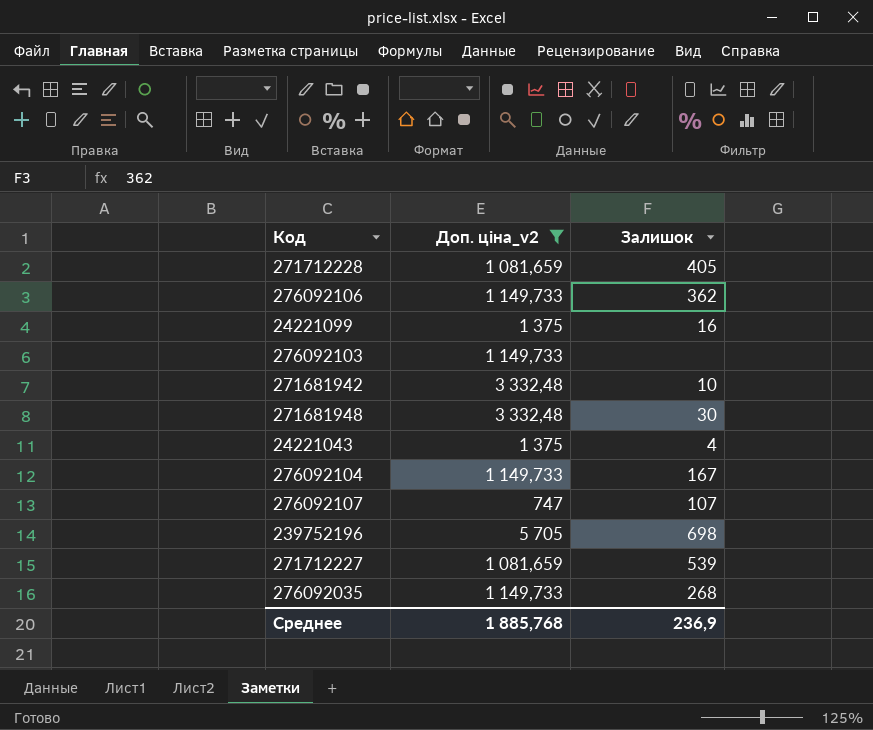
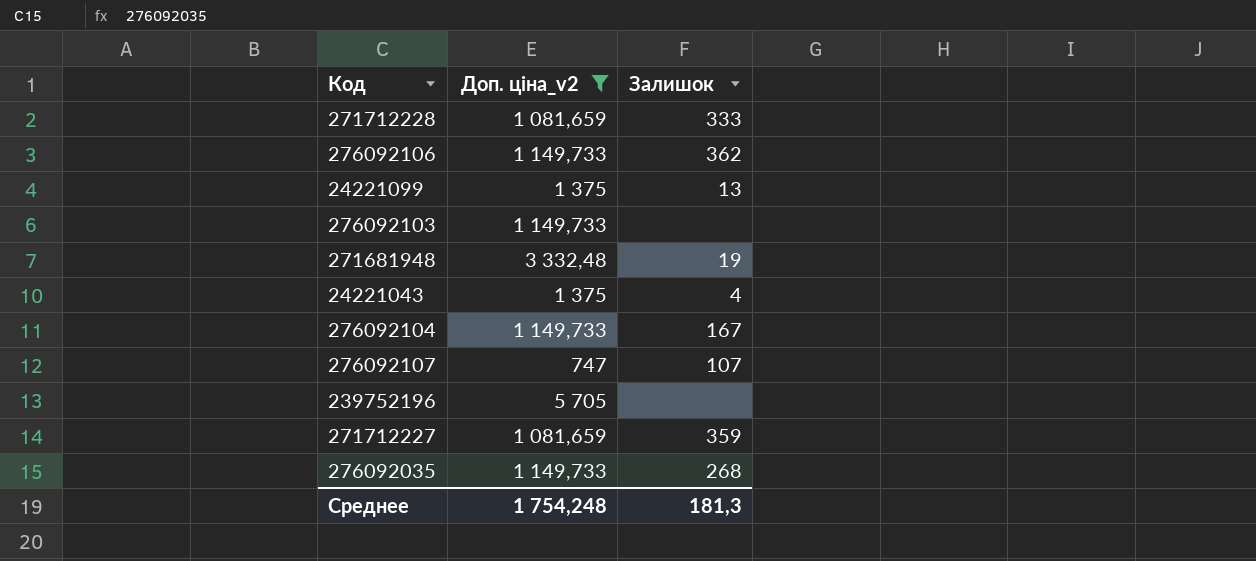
row 271681942: 3 332,48 | 10 -> none
271712228 | Залишок: 405 -> 333
24221099 | Залишок: 16 -> 13
271681948 | Залишок: 30 -> 19
239752196 | Залишок: 698 -> none
271712227 | Залишок: 539 -> 359
Среднее | Доп. ціна_v2: 1 885,768 -> 1 754,248
Среднее | Залишок: 236,9 -> 181,3

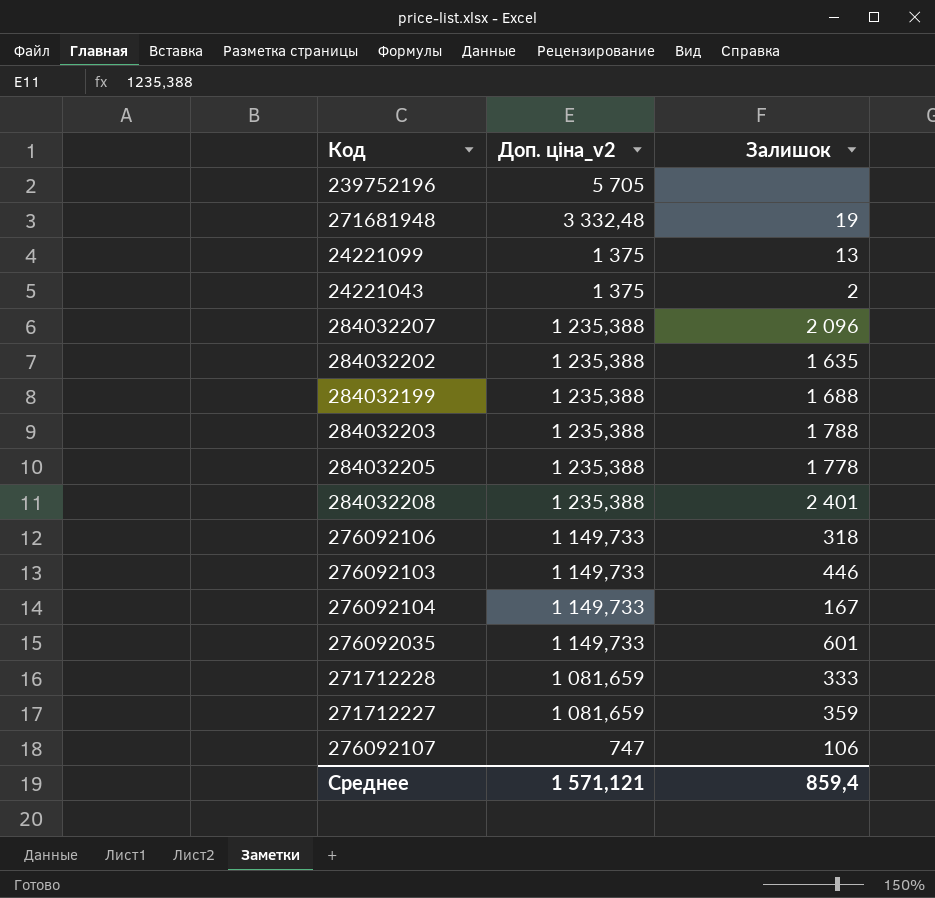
filter: Доп. ціна_v2 != 1 235,388 -> none
row order: none -> Доп. ціна_v2 descending
24221043 | Залишок: 4 -> 2
276092106 | Залишок: 362 -> 318
276092103 | Залишок: none -> 446
276092035 | Залишок: 268 -> 601
276092107 | Залишок: 107 -> 106
Среднее | Доп. ціна_v2: 1 754,248 -> 1 571,121
Среднее | Залишок: 181,3 -> 859,4

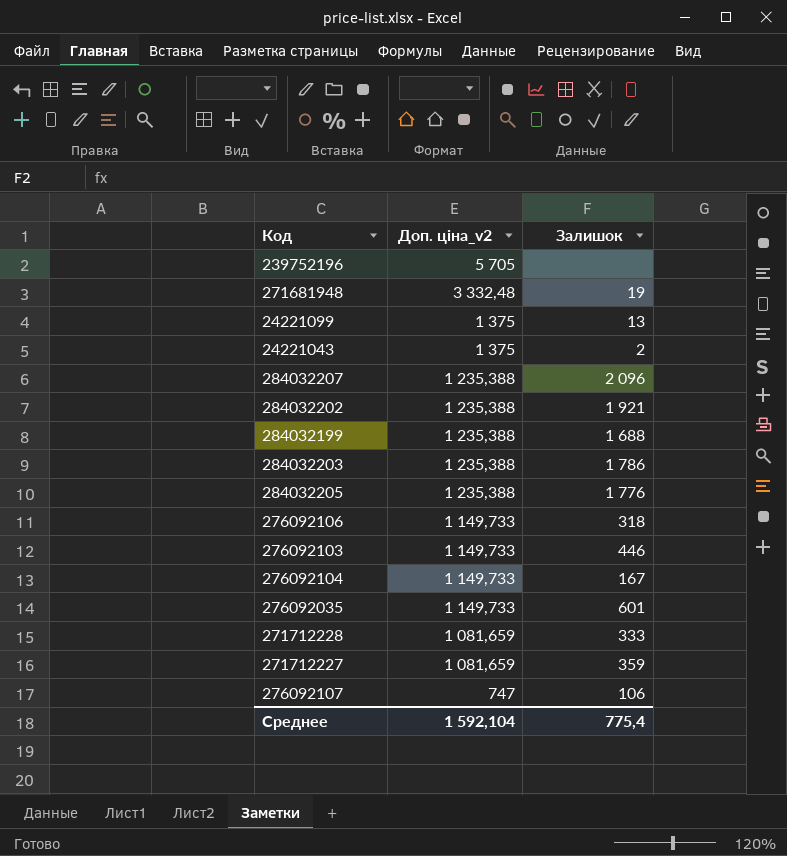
row 284032208: 1 235,388 | 2 401 -> none
284032202 | Залишок: 1 635 -> 1 921
284032203 | Залишок: 1 788 -> 1 786
284032205 | Залишок: 1 778 -> 1 776
Среднее | Доп. ціна_v2: 1 571,121 -> 1 592,104
Среднее | Залишок: 859,4 -> 775,4

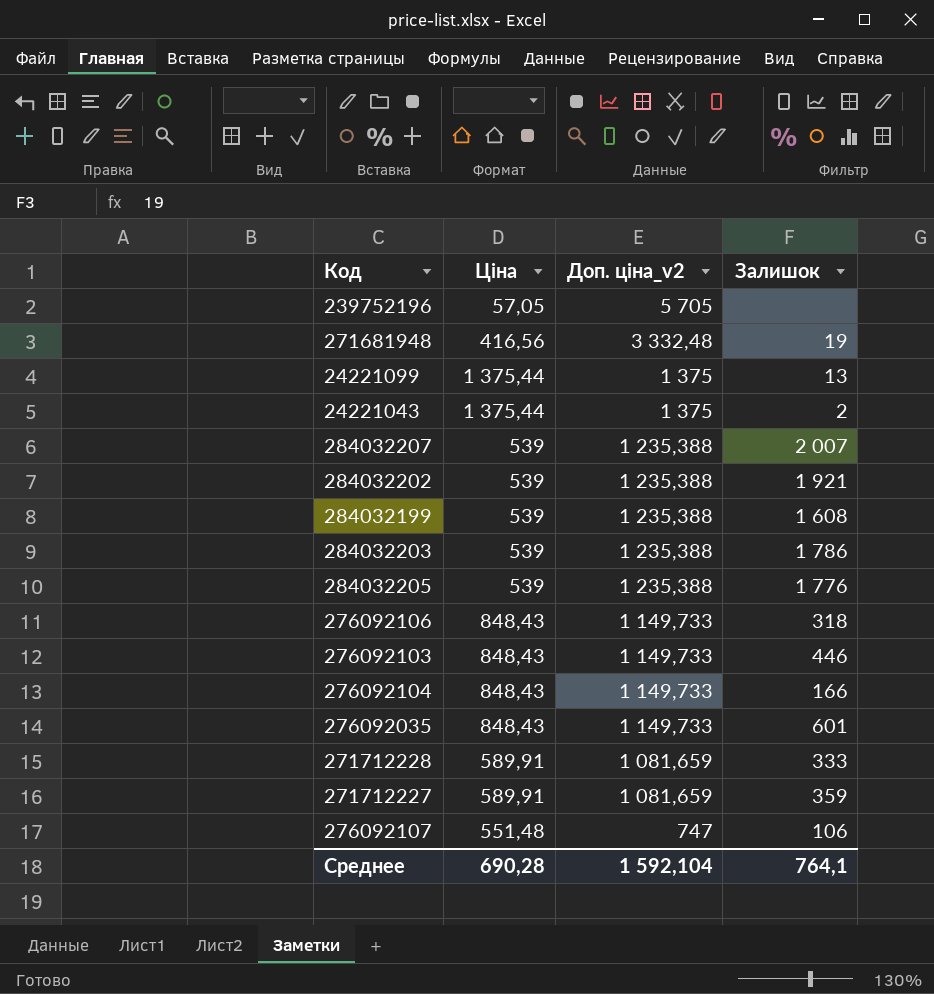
column Ціна | position: none -> 2
284032207 | Залишок: 2 096 -> 2 007
284032199 | Залишок: 1 688 -> 1 608
276092104 | Залишок: 167 -> 166
Среднее | Залишок: 775,4 -> 764,1

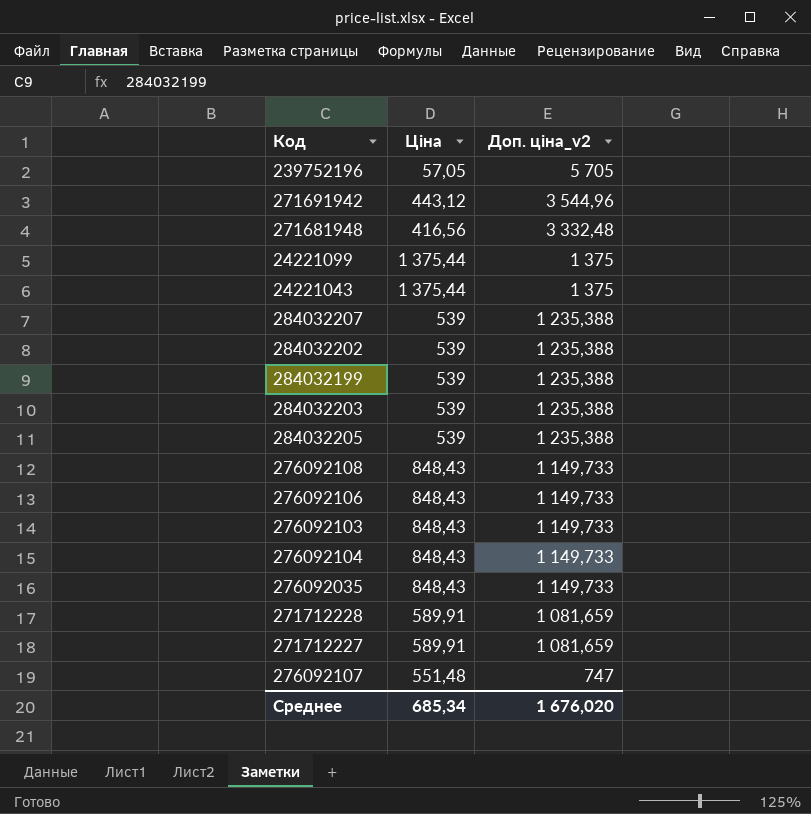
column Залишок | position: 4 -> none
row 271691942: none -> 443,12 | 3 544,96
row 276092108: none -> 848,43 | 1 149,733
Среднее | Ціна: 690,28 -> 685,34
Среднее | Доп. ціна_v2: 1 592,104 -> 1 676,020

